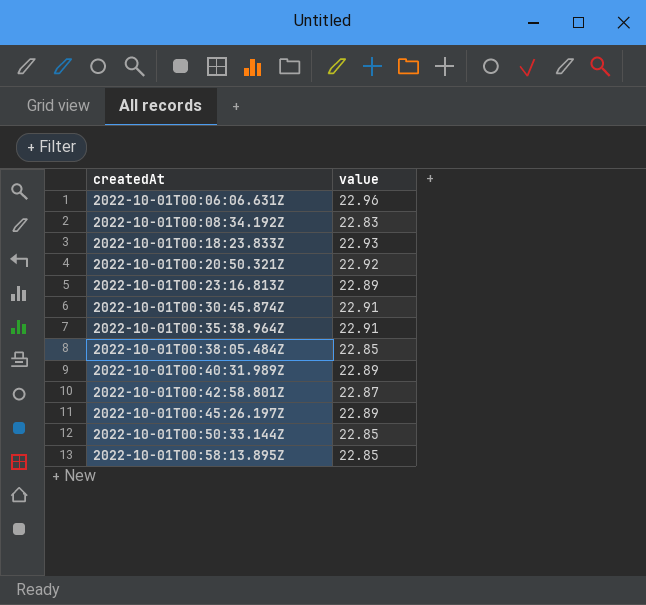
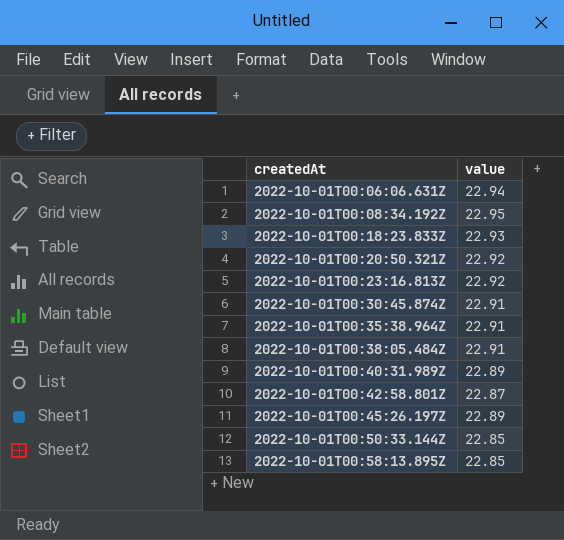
2022-10-01T00:06:06.631Z | value: 22.96 -> 22.94
2022-10-01T00:08:34.192Z | value: 22.83 -> 22.95
2022-10-01T00:23:16.813Z | value: 22.89 -> 22.92
2022-10-01T00:38:05.484Z | value: 22.85 -> 22.91

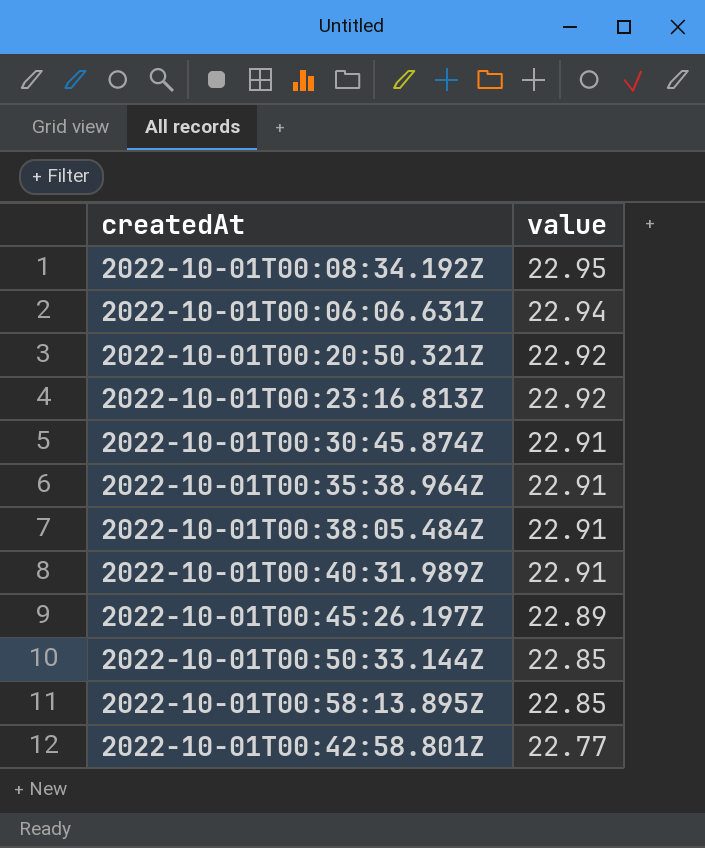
row order: createdAt ascending -> value descending
row 2022-10-01T00:18:23.833Z: 22.93 -> none
2022-10-01T00:40:31.989Z | value: 22.89 -> 22.91
2022-10-01T00:42:58.801Z | value: 22.87 -> 22.77

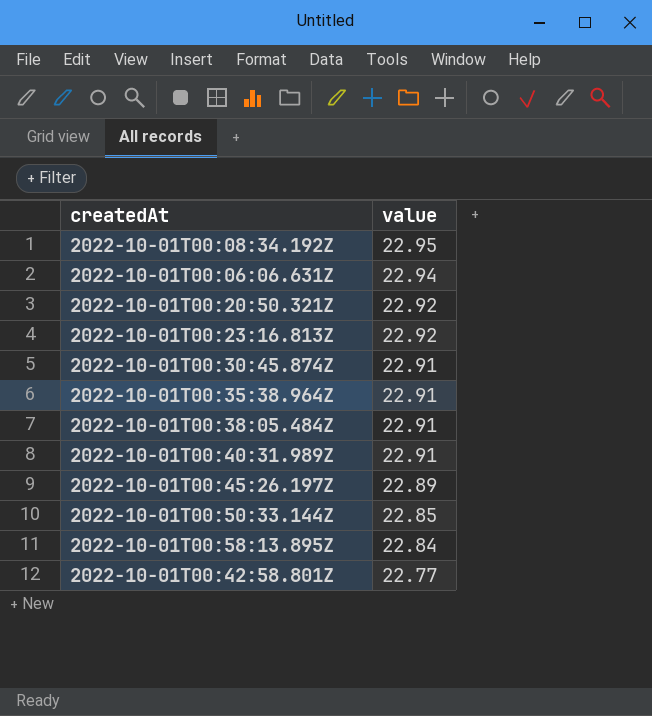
2022-10-01T00:58:13.895Z | value: 22.85 -> 22.84

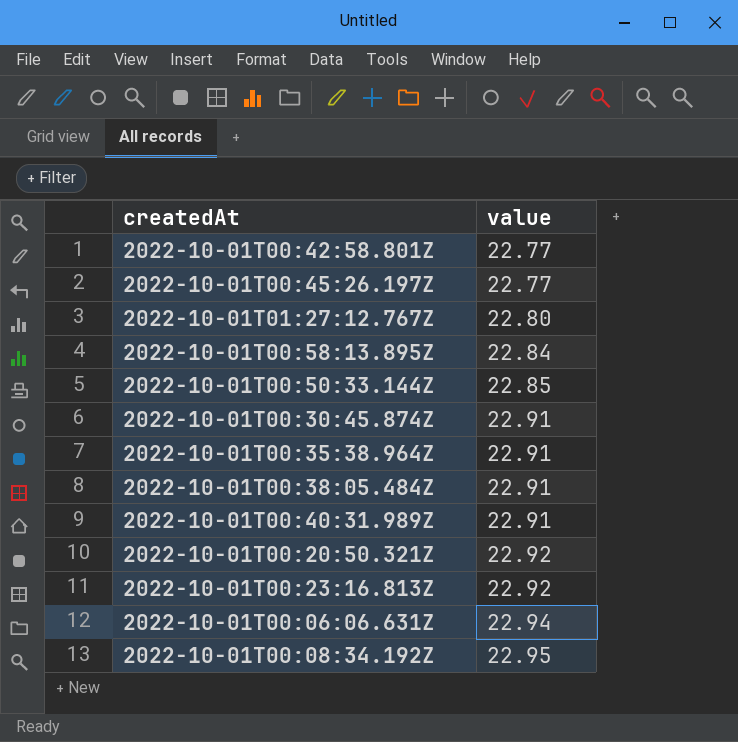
row order: value descending -> value ascending
2022-10-01T00:45:26.197Z | value: 22.89 -> 22.77
row 2022-10-01T01:27:12.767Z: none -> 22.80

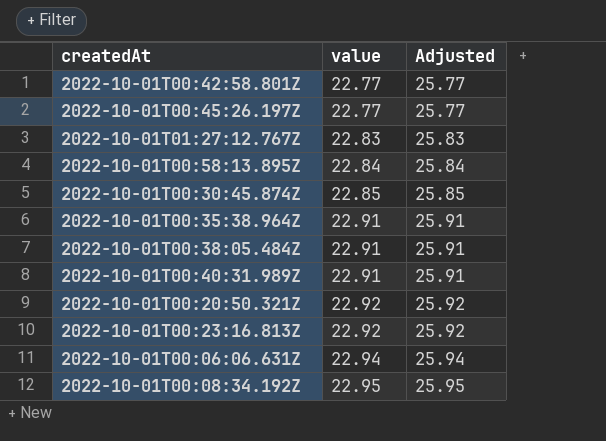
column Adjusted | formula: none -> [value] + 3
row 2022-10-01T00:50:33.144Z: 22.85 -> none
2022-10-01T01:27:12.767Z | value: 22.80 -> 22.83
2022-10-01T00:30:45.874Z | value: 22.91 -> 22.85

